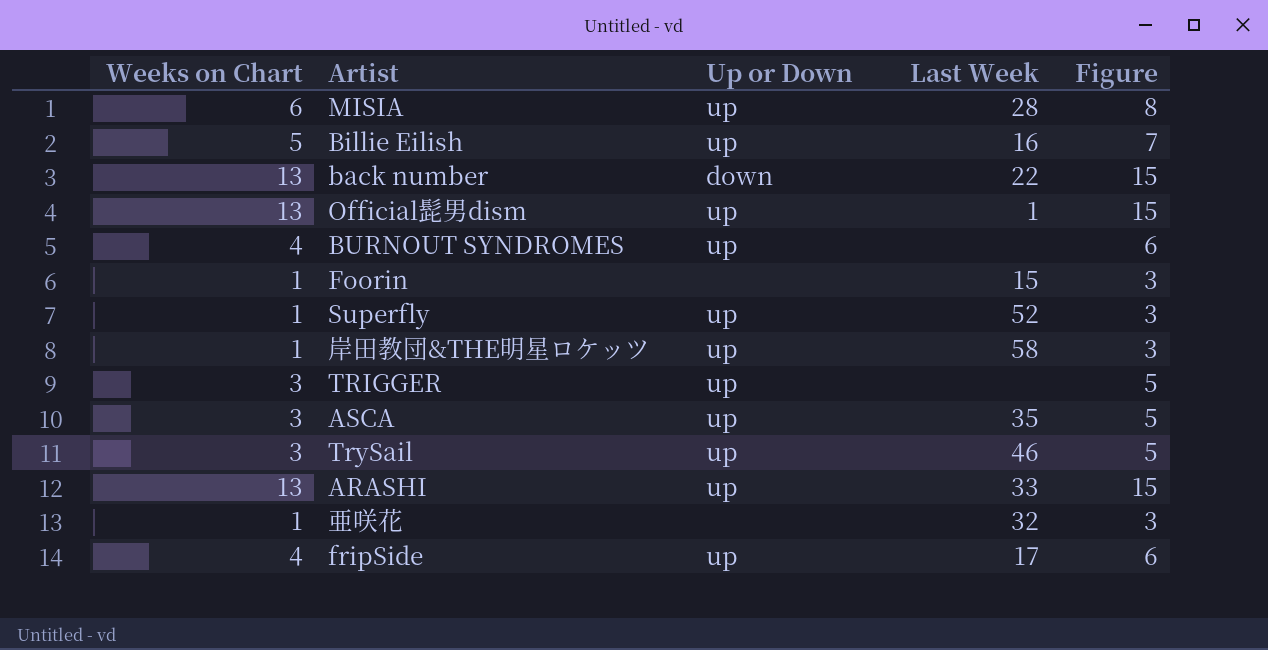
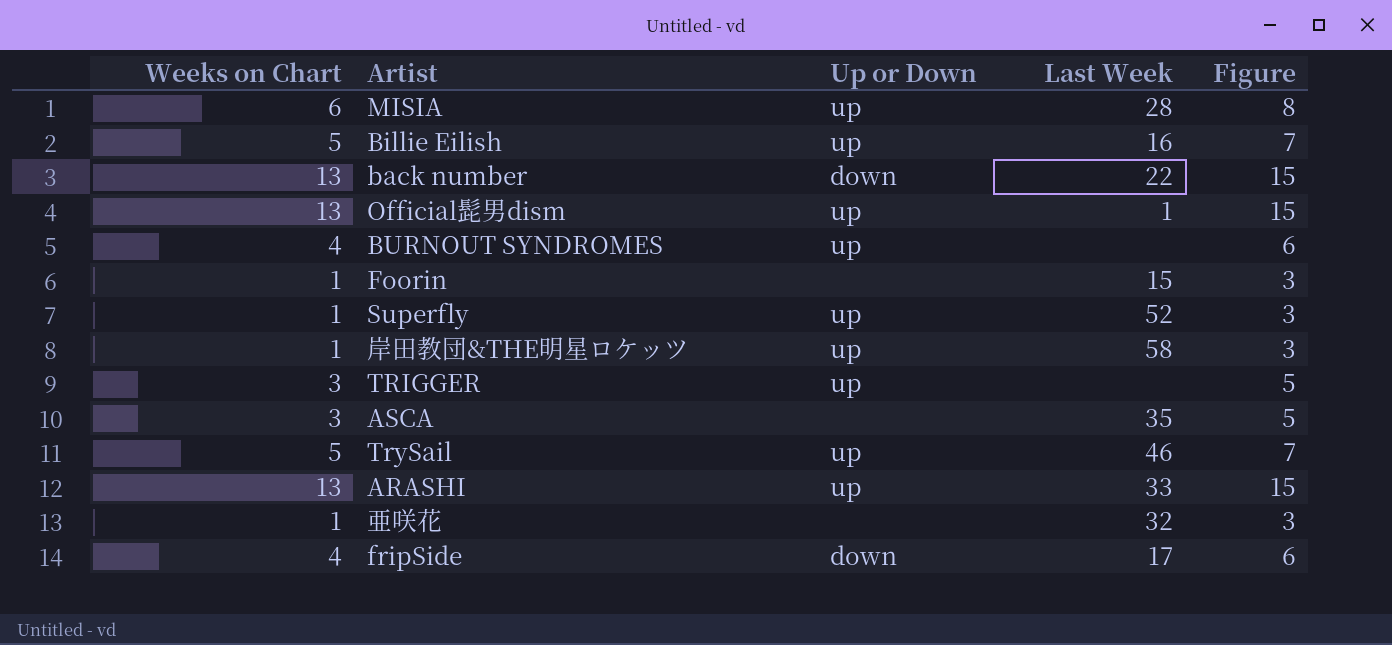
ASCA | Up or Down: up -> none
TrySail | Weeks on Chart: 3 -> 5
TrySail | Figure: 5 -> 7
fripSide | Up or Down: up -> down

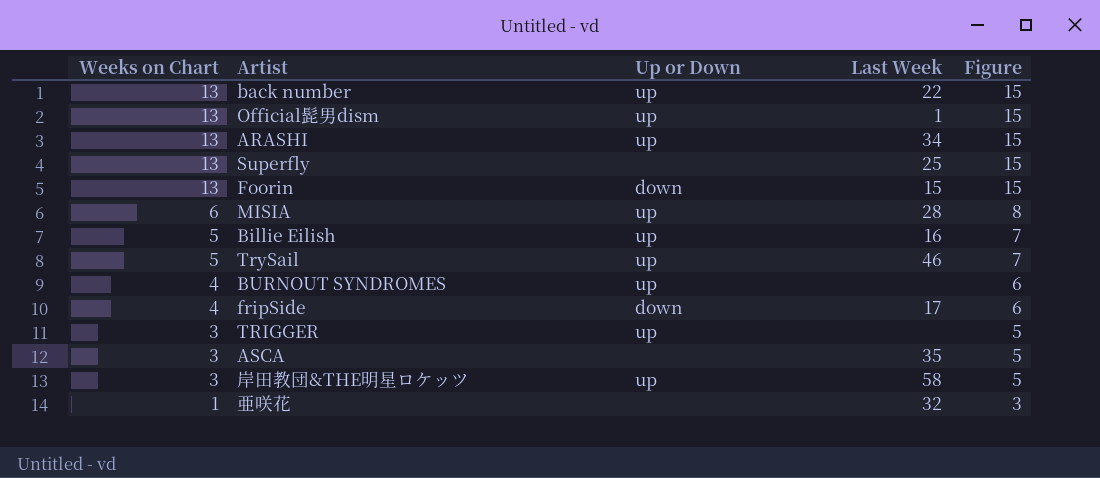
row order: none -> Weeks on Chart descending
back number | Up or Down: down -> up
ARASHI | Last Week: 33 -> 34
Superfly | Weeks on Chart: 1 -> 13
Superfly | Up or Down: up -> none
Superfly | Last Week: 52 -> 25
Superfly | Figure: 3 -> 15
Foorin | Weeks on Chart: 1 -> 13
Foorin | Up or Down: none -> down
Foorin | Figure: 3 -> 15
岸田教団&THE明星ロケッツ | Weeks on Chart: 1 -> 3
岸田教団&THE明星ロケッツ | Figure: 3 -> 5

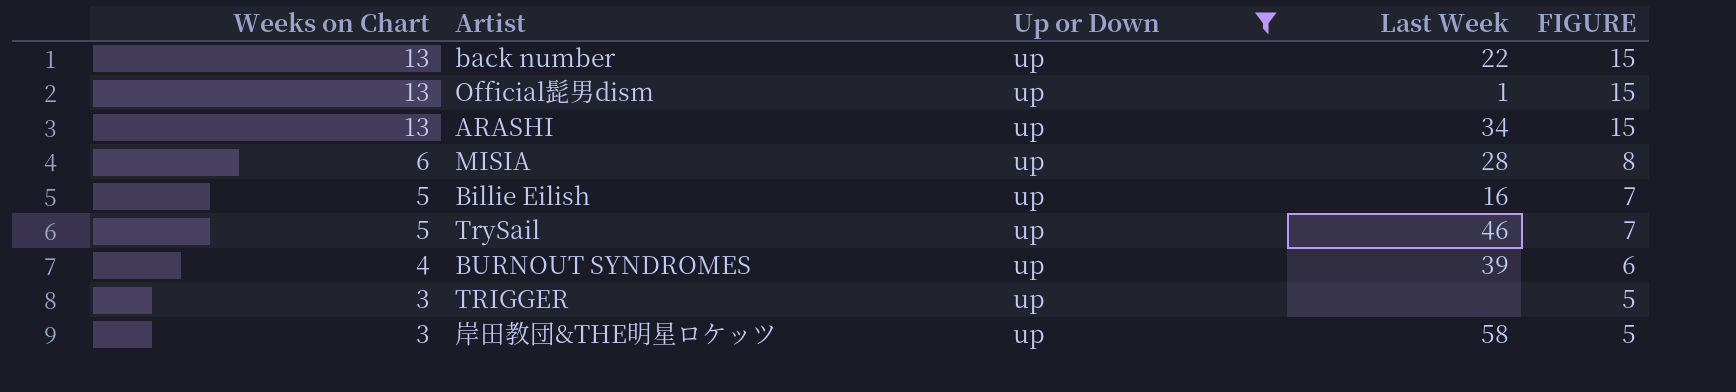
filter: none -> Up or Down = up
column name: Figure -> FIGURE
BURNOUT SYNDROMES | Last Week: none -> 39

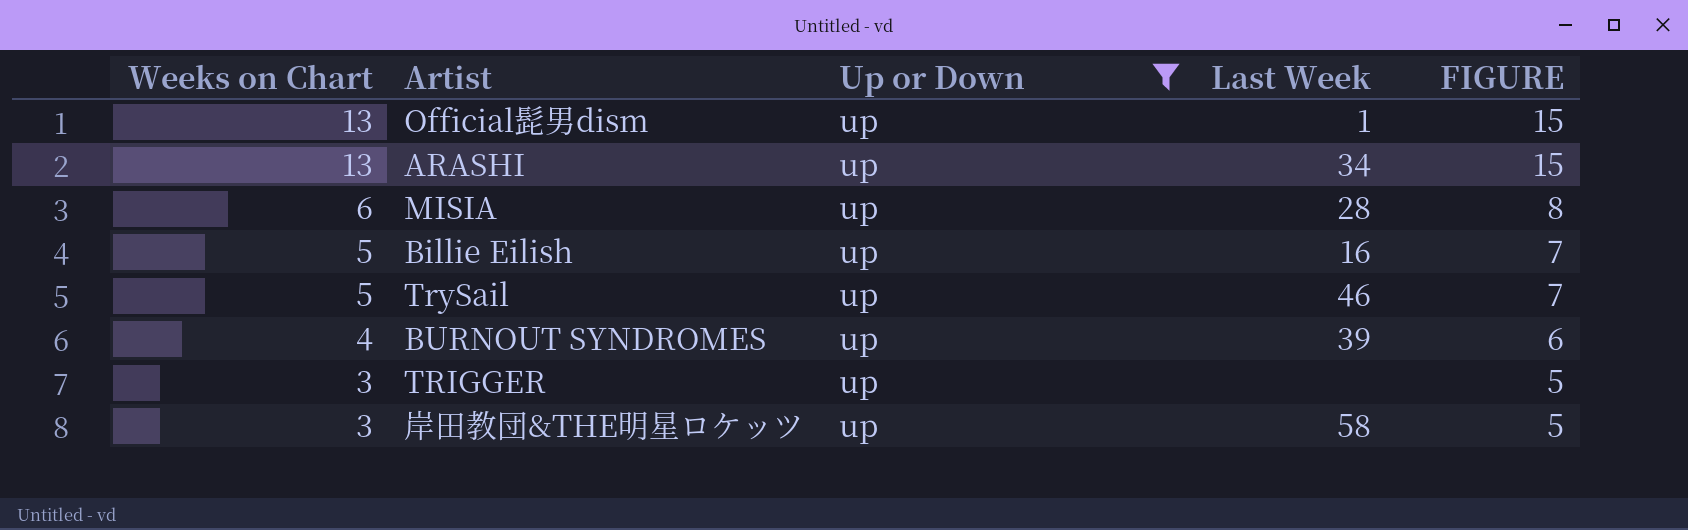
row back number: 13 | up | 22 | 15 -> none

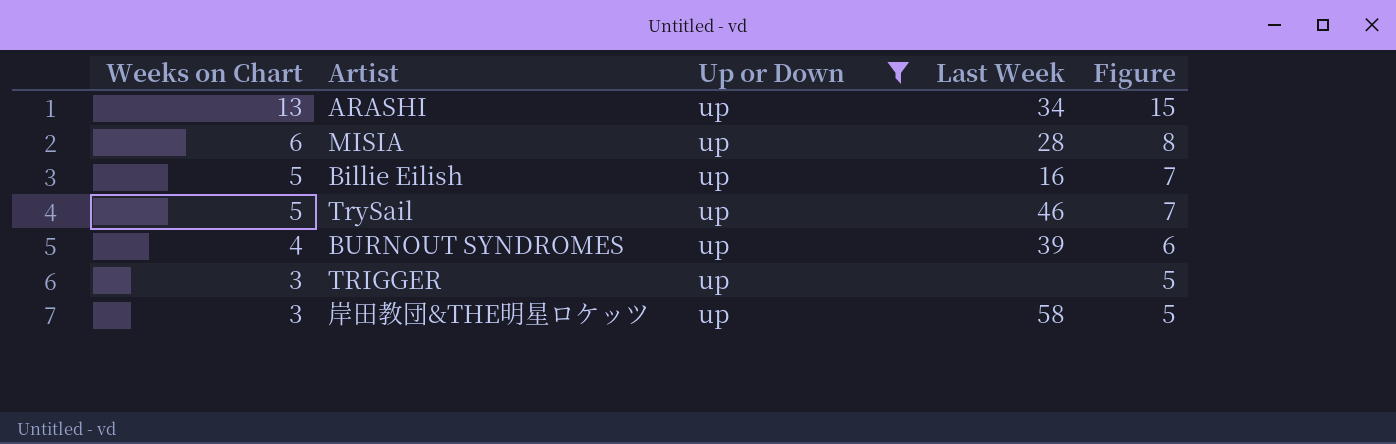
column name: FIGURE -> Figure
row Official髭男dism: 13 | up | 1 | 15 -> none

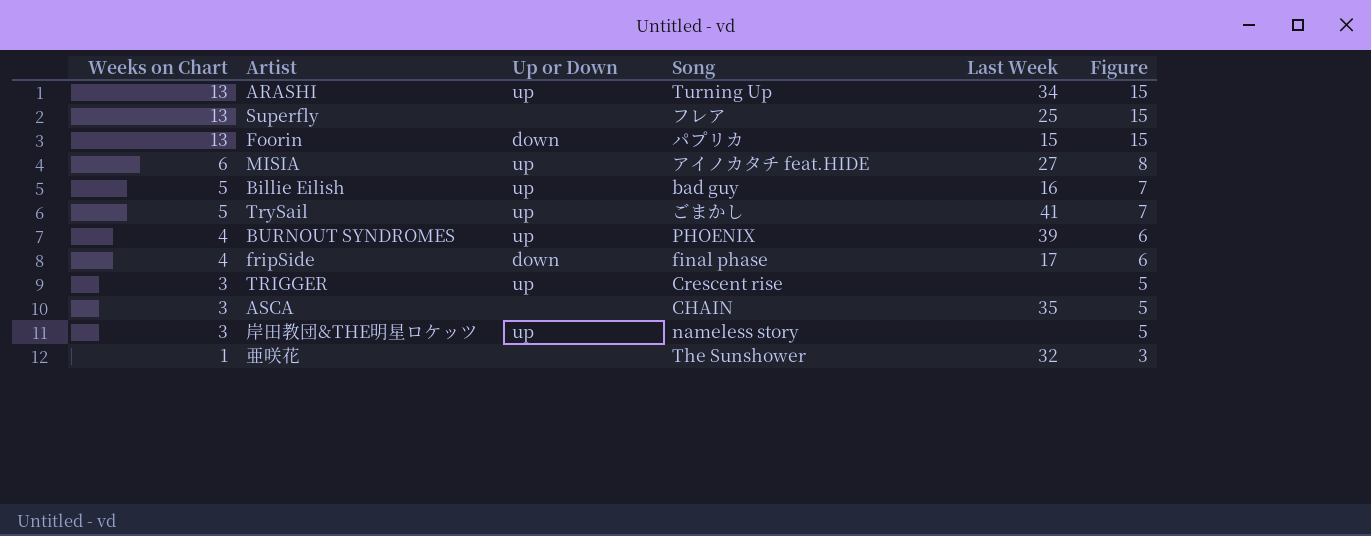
filter: Up or Down = up -> none
column Song | position: none -> 4
MISIA | Last Week: 28 -> 27
TrySail | Last Week: 46 -> 41
岸田教団&THE明星ロケッツ | Last Week: 58 -> none

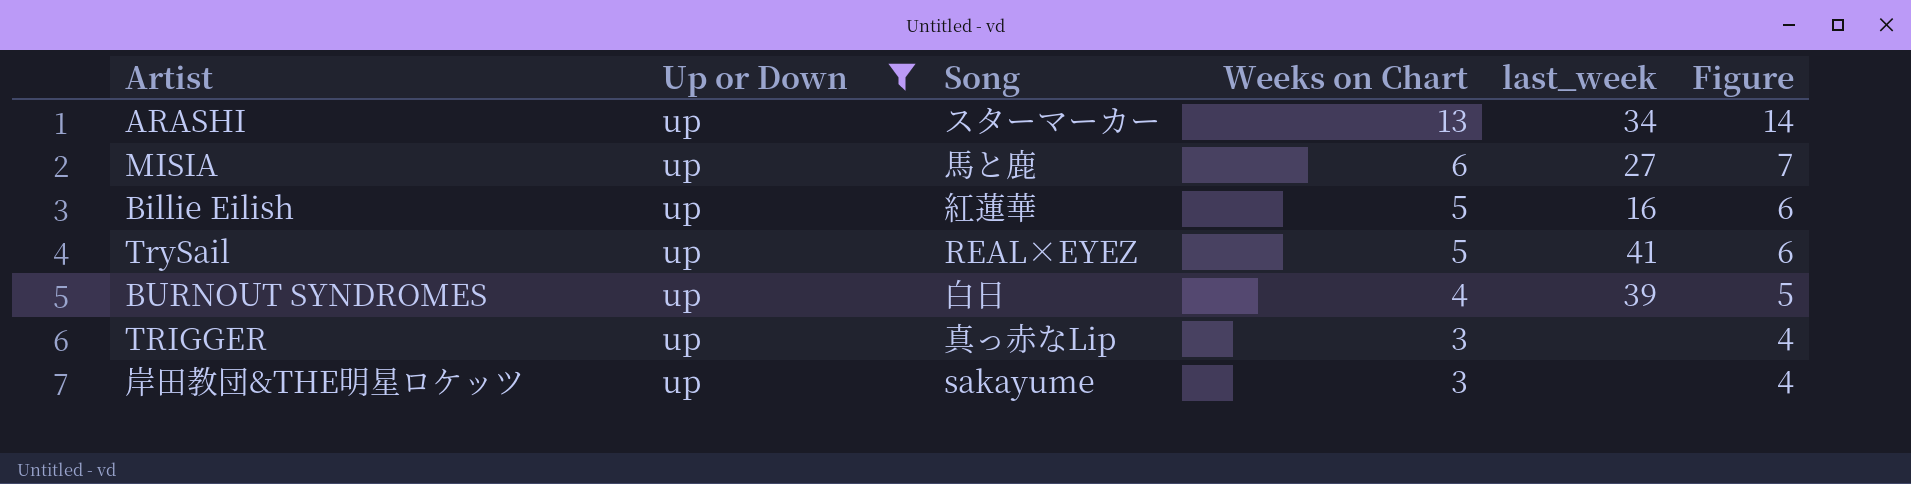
filter: none -> Up or Down = up
column Weeks on Chart | position: 1 -> 4
column name: Last Week -> last_week
column Figure | formula: [Weeks on Chart] + 2 -> [Weeks on Chart] + 1
ARASHI | Song: Turning Up -> スターマーカー
MISIA | Song: アイノカタチ feat.HIDE -> 馬と鹿
Billie Eilish | Song: bad guy -> 紅蓮華
TrySail | Song: ごまかし -> REAL×EYEZ
BURNOUT SYNDROMES | Song: PHOENIX -> 白日
TRIGGER | Song: Crescent rise -> 真っ赤なLip
岸田教団&THE明星ロケッツ | Song: nameless story -> sakayume

